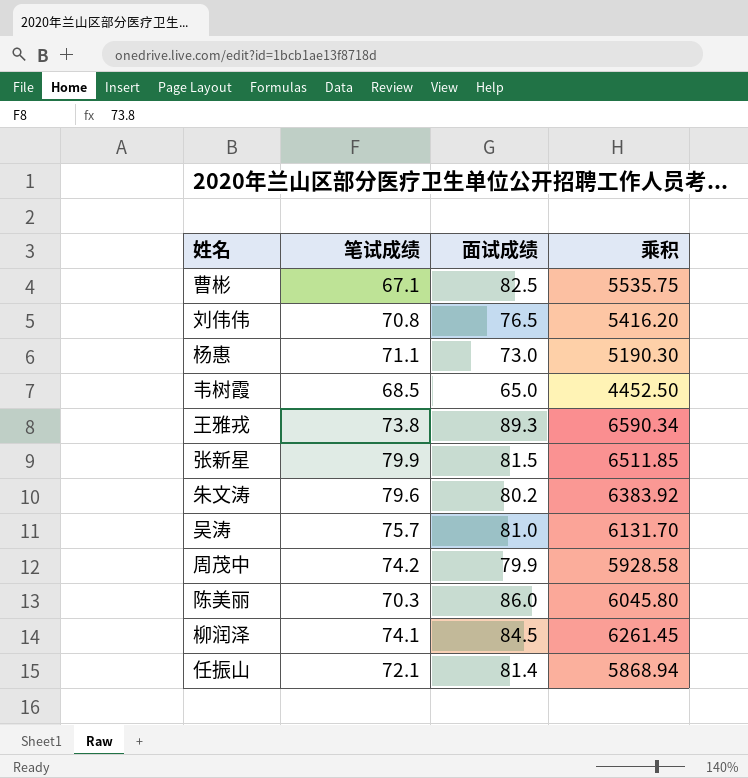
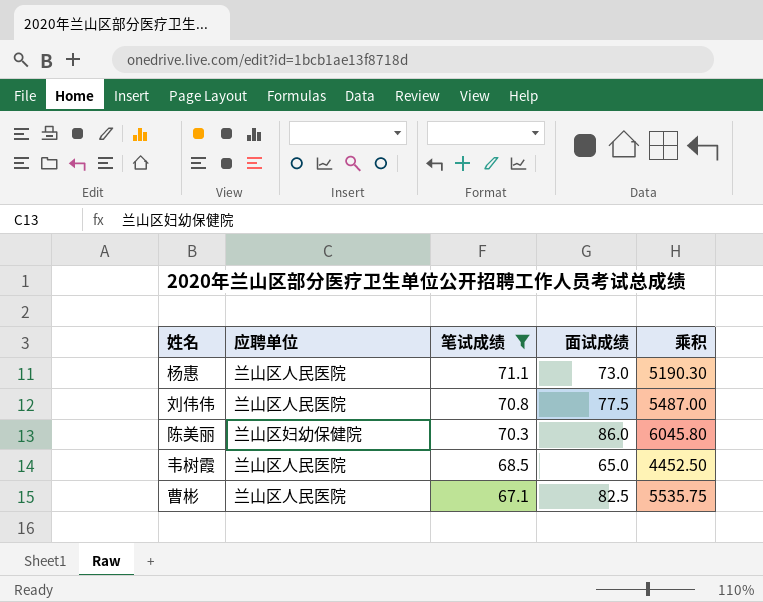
filter: none -> 笔试成绩 <= 71.1
row order: none -> 笔试成绩 descending
column 应聘单位 | position: none -> 2
刘伟伟 | 面试成绩: 76.5 -> 77.5
刘伟伟 | 乘积: 5416.20 -> 5487.00

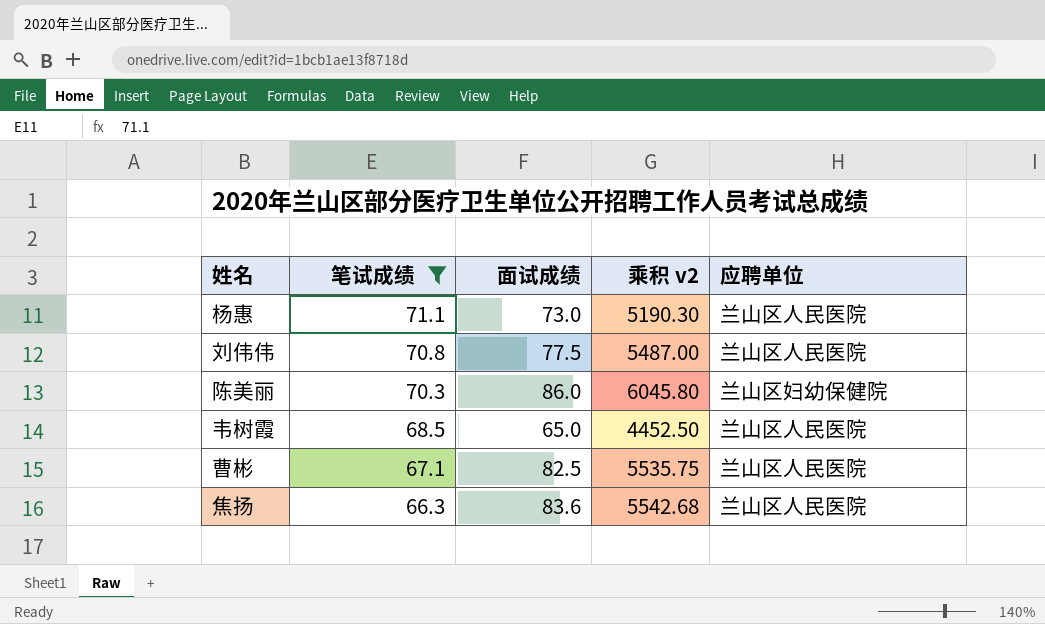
column name: 乘积 -> 乘积 v2
column 应聘单位 | position: 2 -> 5
row 焦扬: none -> 66.3 | 83.6 | 5542.68 | 兰山区人民医院

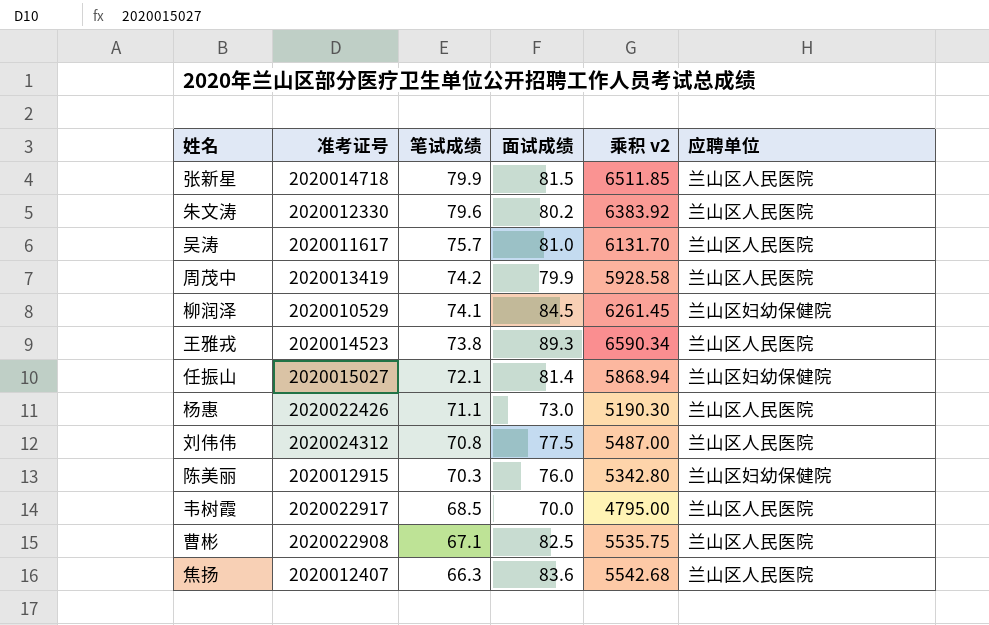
filter: 笔试成绩 <= 71.1 -> none
column 准考证号 | position: none -> 2
陈美丽 | 面试成绩: 86.0 -> 76.0
陈美丽 | 乘积 v2: 6045.80 -> 5342.80
韦树霞 | 面试成绩: 65.0 -> 70.0
韦树霞 | 乘积 v2: 4452.50 -> 4795.00

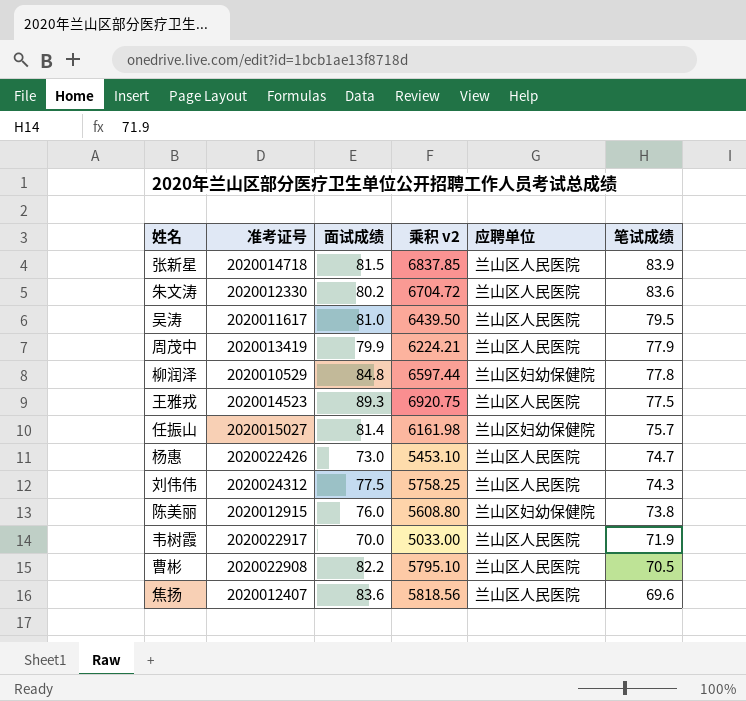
column 笔试成绩 | position: 3 -> 6
张新星 | 乘积 v2: 6511.85 -> 6837.85
张新星 | 笔试成绩: 79.9 -> 83.9
朱文涛 | 乘积 v2: 6383.92 -> 6704.72
朱文涛 | 笔试成绩: 79.6 -> 83.6
吴涛 | 乘积 v2: 6131.70 -> 6439.50
吴涛 | 笔试成绩: 75.7 -> 79.5
周茂中 | 乘积 v2: 5928.58 -> 6224.21
周茂中 | 笔试成绩: 74.2 -> 77.9
柳润泽 | 面试成绩: 84.5 -> 84.8
柳润泽 | 乘积 v2: 6261.45 -> 6597.44
柳润泽 | 笔试成绩: 74.1 -> 77.8
王雅戎 | 乘积 v2: 6590.34 -> 6920.75
王雅戎 | 笔试成绩: 73.8 -> 77.5
任振山 | 乘积 v2: 5868.94 -> 6161.98
任振山 | 笔试成绩: 72.1 -> 75.7
杨惠 | 乘积 v2: 5190.30 -> 5453.10
杨惠 | 笔试成绩: 71.1 -> 74.7
刘伟伟 | 乘积 v2: 5487.00 -> 5758.25
刘伟伟 | 笔试成绩: 70.8 -> 74.3
陈美丽 | 乘积 v2: 5342.80 -> 5608.80
陈美丽 | 笔试成绩: 70.3 -> 73.8
韦树霞 | 乘积 v2: 4795.00 -> 5033.00
韦树霞 | 笔试成绩: 68.5 -> 71.9
曹彬 | 面试成绩: 82.5 -> 82.2
曹彬 | 乘积 v2: 5535.75 -> 5795.10
曹彬 | 笔试成绩: 67.1 -> 70.5
焦扬 | 乘积 v2: 5542.68 -> 5818.56
焦扬 | 笔试成绩: 66.3 -> 69.6

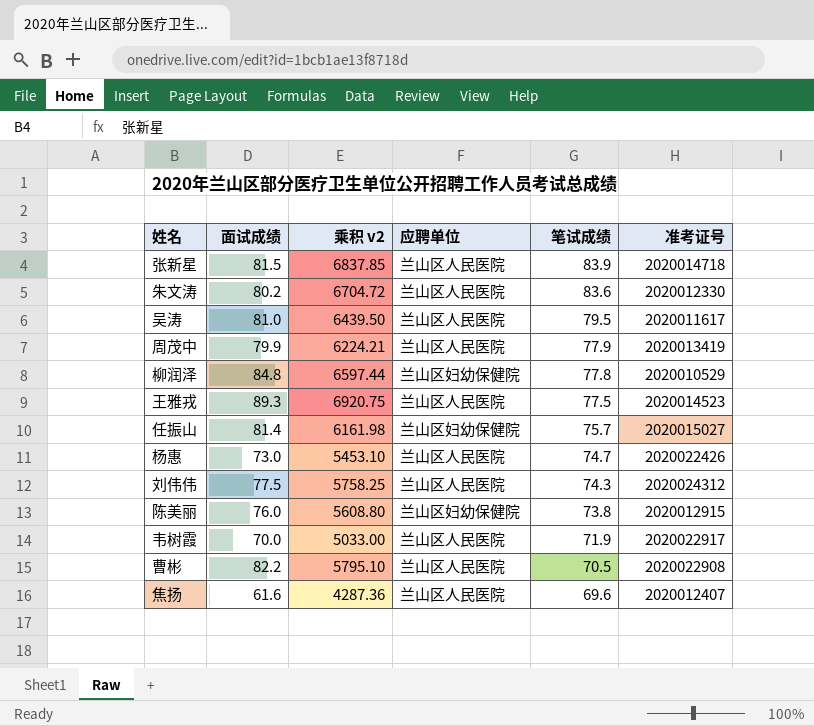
column 准考证号 | position: 2 -> 6
焦扬 | 面试成绩: 83.6 -> 61.6
焦扬 | 乘积 v2: 5818.56 -> 4287.36

